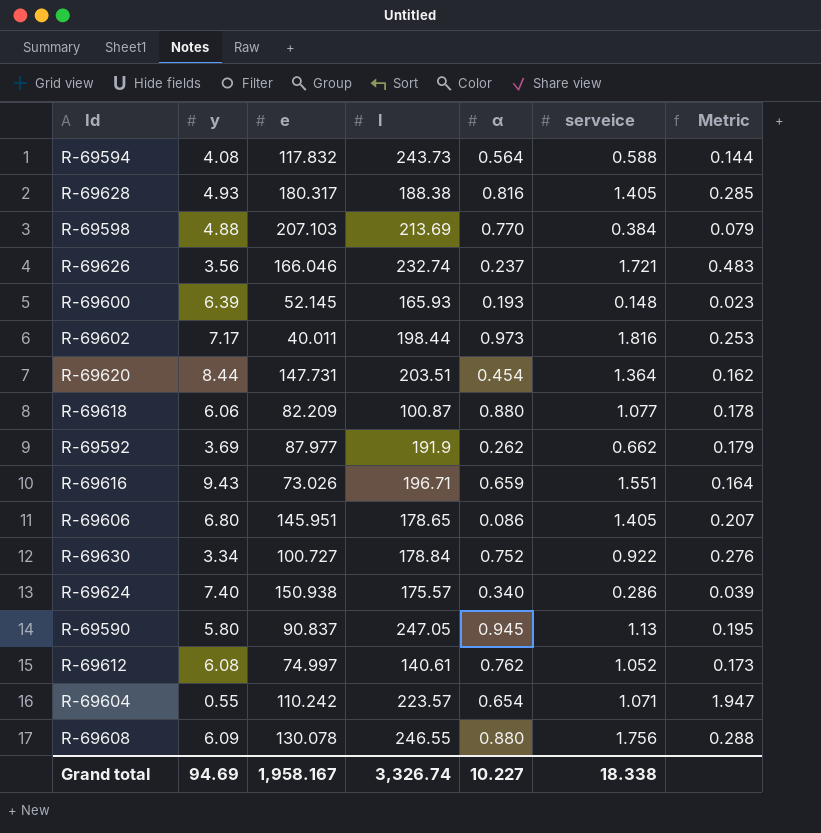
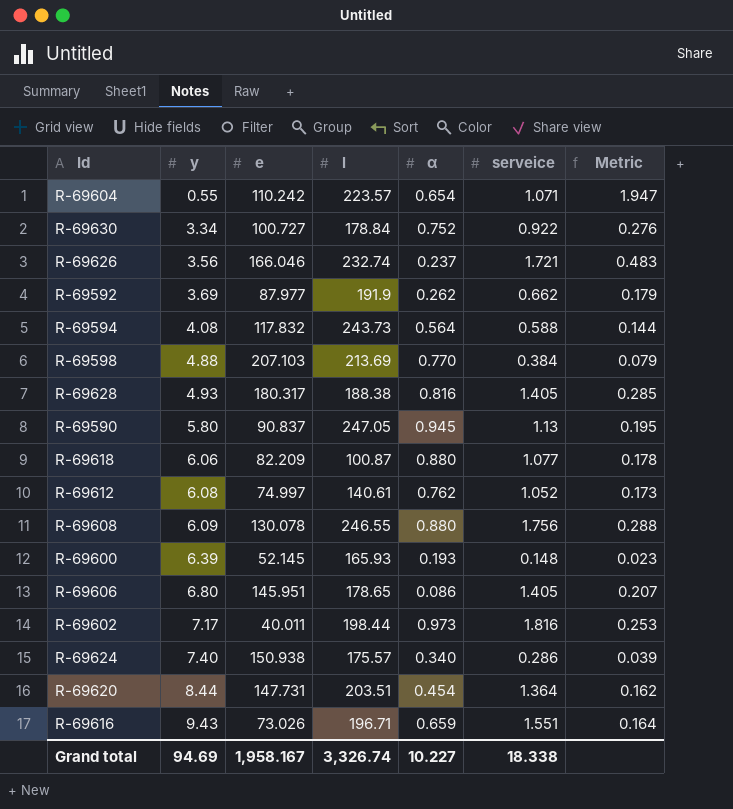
row order: none -> y ascending

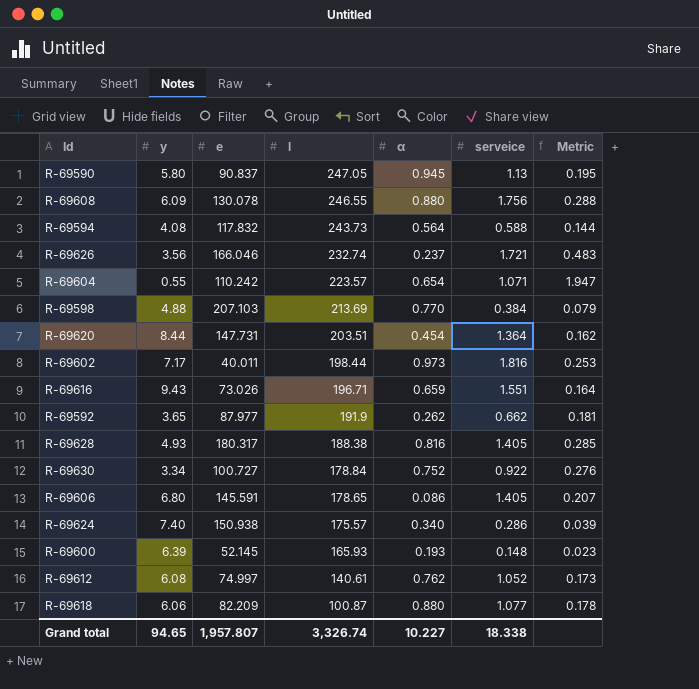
row order: y ascending -> l descending
R-69592 | y: 3.69 -> 3.65
R-69592 | Metric: 0.179 -> 0.181
R-69606 | e: 145.951 -> 145.591
Grand total | y: 94.69 -> 94.65
Grand total | e: 1,958.167 -> 1,957.807

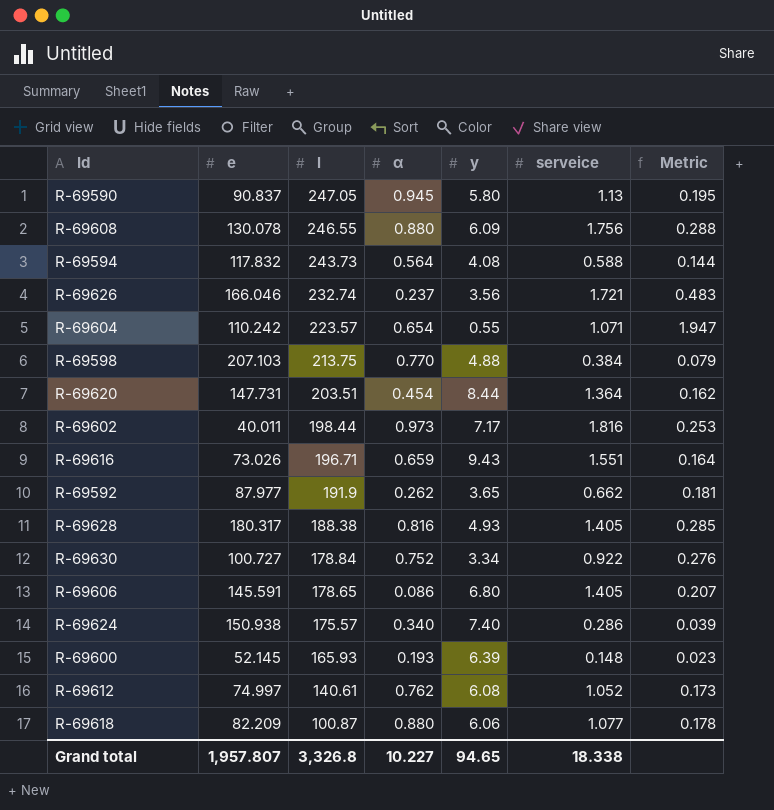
column y | position: 2 -> 5
R-69598 | l: 213.69 -> 213.75
Grand total | l: 3,326.74 -> 3,326.8

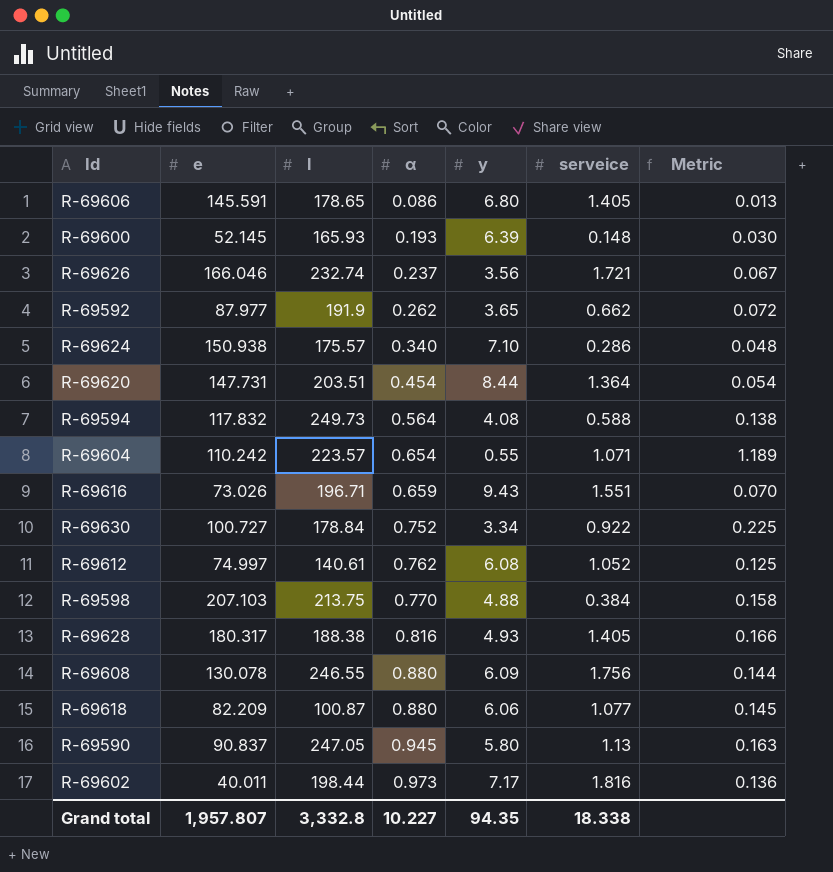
row order: l descending -> α ascending
column Metric | formula: [serveice] / [y] -> [α] / [y]
R-69624 | y: 7.40 -> 7.10
R-69594 | l: 243.73 -> 249.73
Grand total | l: 3,326.8 -> 3,332.8
Grand total | y: 94.65 -> 94.35

